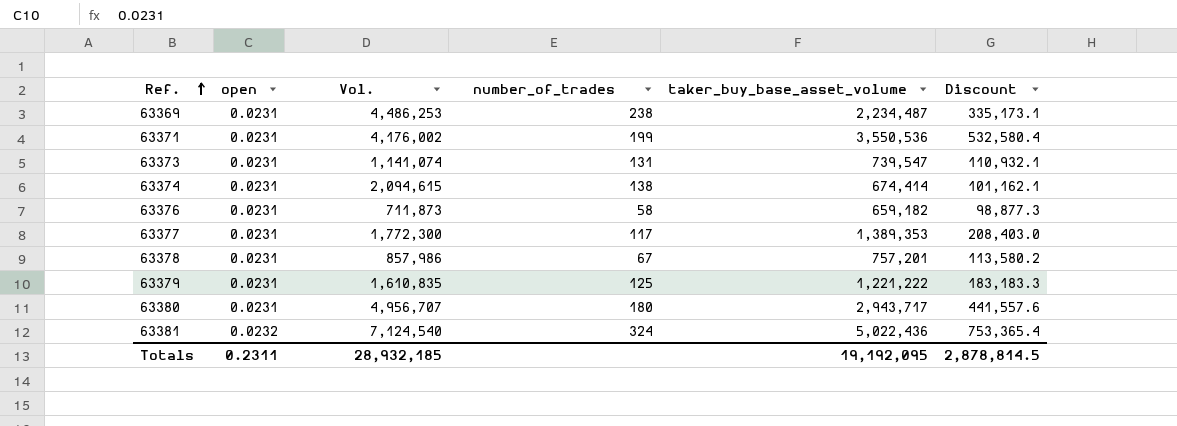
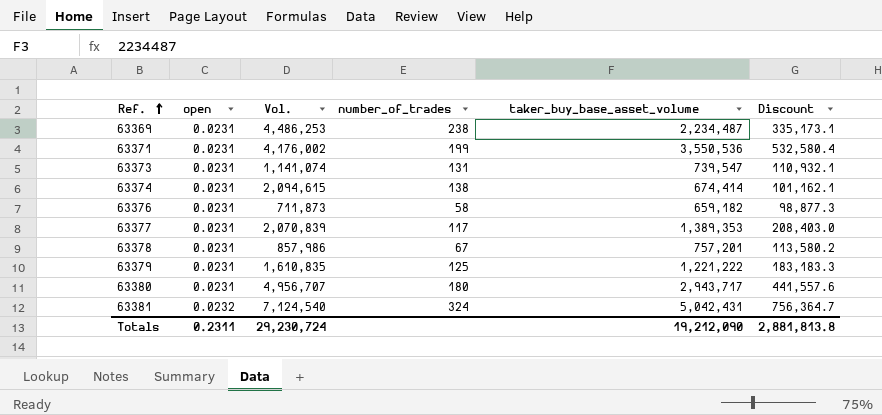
63377 | Vol.: 1,772,300 -> 2,070,839
63381 | taker_buy_base_asset_volume: 5,022,436 -> 5,042,431
63381 | Discount: 753,365.4 -> 756,364.7
Totals | Vol.: 28,932,185 -> 29,230,724
Totals | taker_buy_base_asset_volume: 19,192,095 -> 19,212,090
Totals | Discount: 2,878,814.5 -> 2,881,813.8

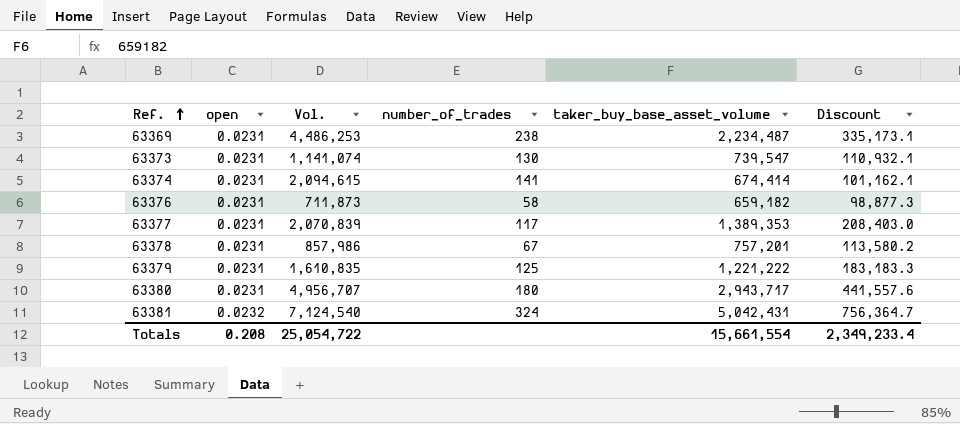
row 63371: 0.0231 | 4,176,002 | 199 | 3,550,536 | 532,580.4 -> none
63373 | number_of_trades: 131 -> 130
63374 | number_of_trades: 138 -> 141
Totals | open: 0.2311 -> 0.208
Totals | Vol.: 29,230,724 -> 25,054,722
Totals | taker_buy_base_asset_volume: 19,212,090 -> 15,661,554
Totals | Discount: 2,881,813.8 -> 2,349,233.4

